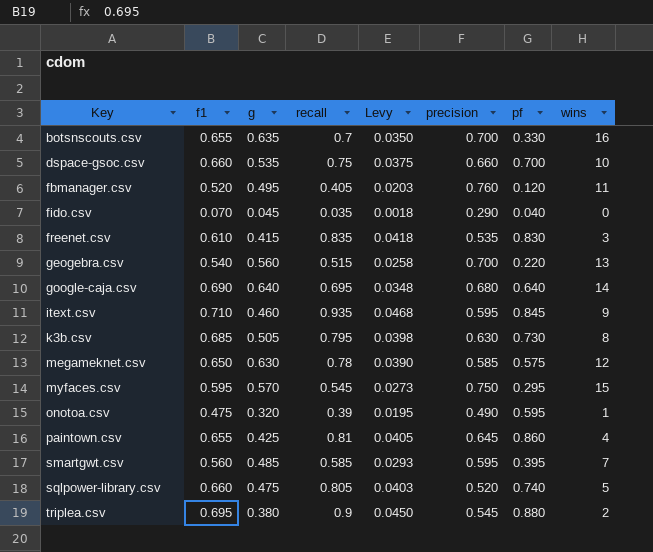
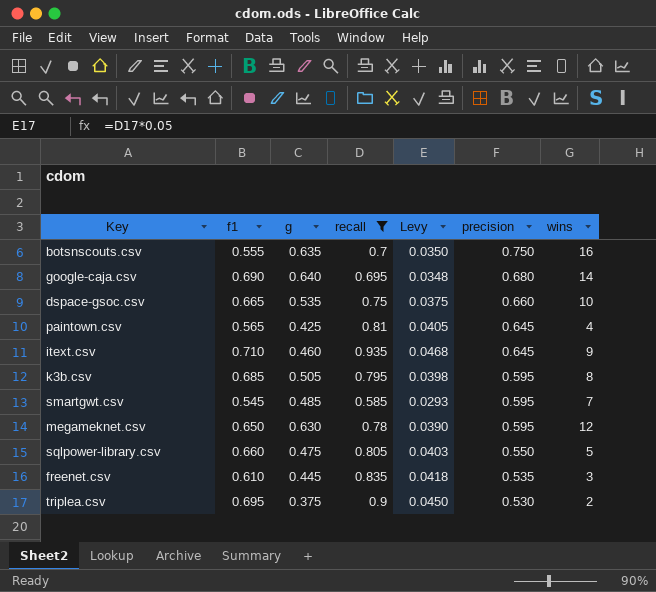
filter: none -> recall >= 0.585
row order: Key ascending -> precision descending
column pf | position: 7 -> none
botsnscouts.csv | f1: 0.655 -> 0.555
botsnscouts.csv | precision: 0.700 -> 0.750
dspace-gsoc.csv | f1: 0.660 -> 0.665
paintown.csv | f1: 0.655 -> 0.565
itext.csv | precision: 0.595 -> 0.645
k3b.csv | precision: 0.630 -> 0.595
smartgwt.csv | f1: 0.560 -> 0.545
megameknet.csv | precision: 0.585 -> 0.595
sqlpower-library.csv | precision: 0.520 -> 0.550
freenet.csv | g: 0.415 -> 0.445
triplea.csv | g: 0.380 -> 0.375
triplea.csv | precision: 0.545 -> 0.530

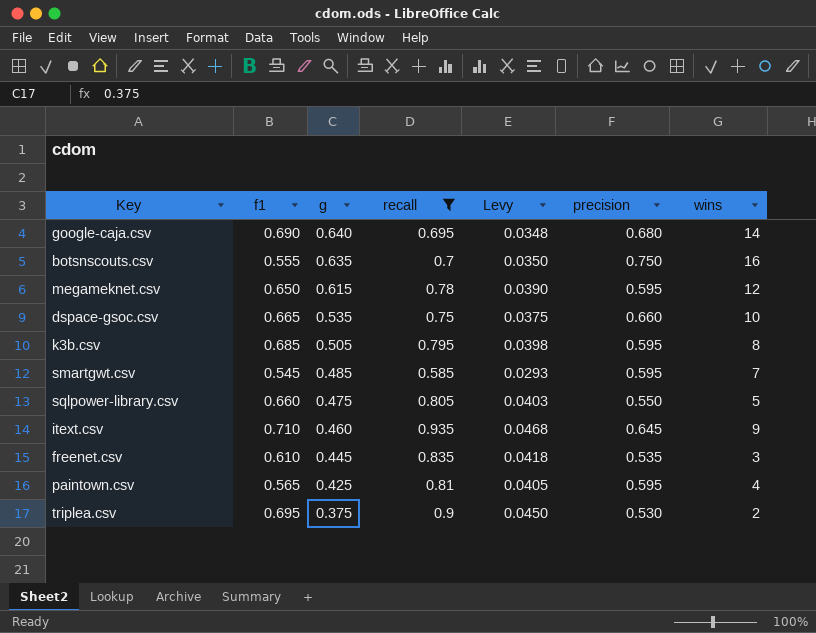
row order: precision descending -> g descending
megameknet.csv | g: 0.630 -> 0.615
paintown.csv | precision: 0.645 -> 0.595

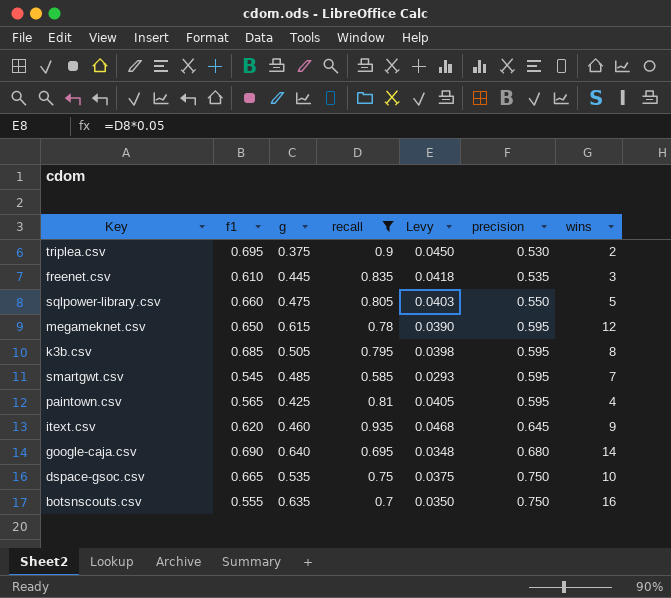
row order: g descending -> precision ascending
itext.csv | f1: 0.710 -> 0.620
dspace-gsoc.csv | precision: 0.660 -> 0.750

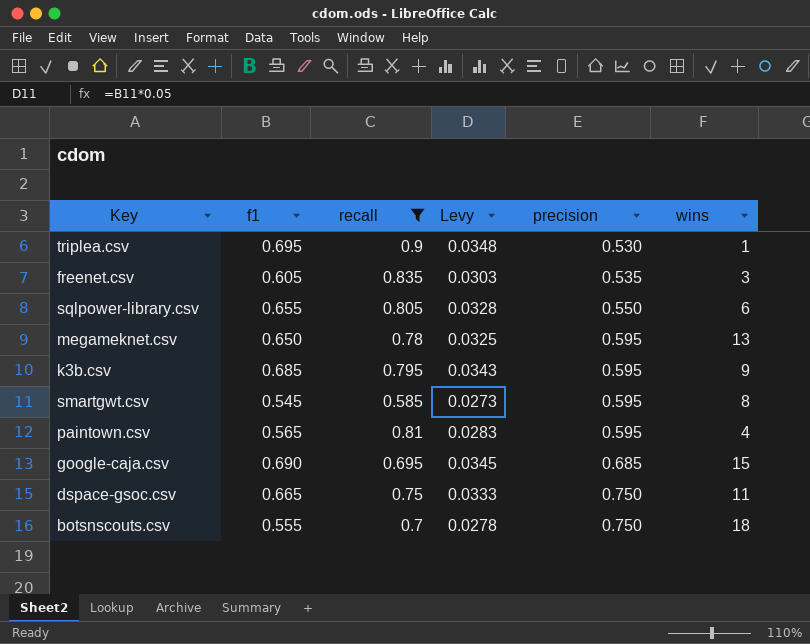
column g | position: 3 -> none
column Levy | formula: [recall] * 0.05 -> [f1] * 0.05
row itext.csv: 0.620 | 0.460 | 0.935 | 0.0468 | 0.645 | 9 -> none
triplea.csv | wins: 2 -> 1
freenet.csv | f1: 0.610 -> 0.605
sqlpower-library.csv | f1: 0.660 -> 0.655
sqlpower-library.csv | wins: 5 -> 6
megameknet.csv | wins: 12 -> 13
k3b.csv | wins: 8 -> 9
smartgwt.csv | wins: 7 -> 8
google-caja.csv | precision: 0.680 -> 0.685
google-caja.csv | wins: 14 -> 15
dspace-gsoc.csv | wins: 10 -> 11
botsnscouts.csv | wins: 16 -> 18

